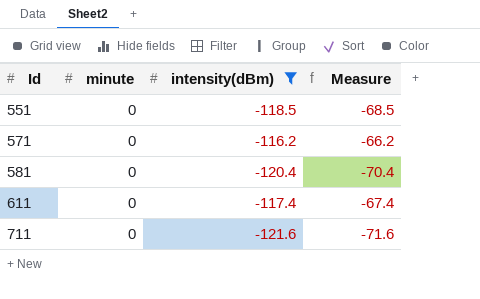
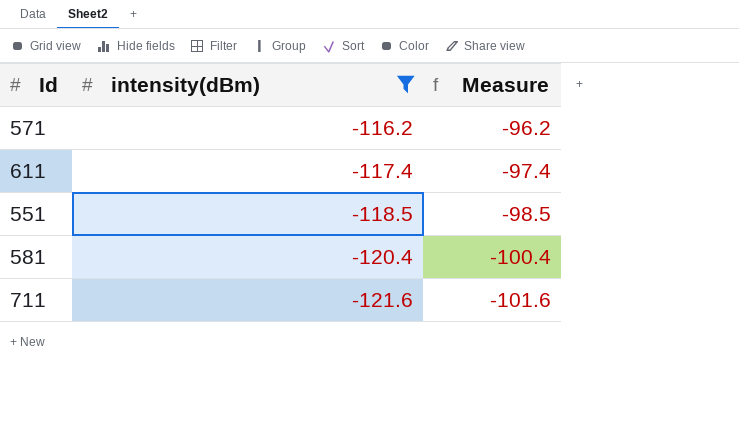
row order: Id ascending -> intensity(dBm) descending
column minute | position: 2 -> none
column Measure | formula: [intensity(dBm)] + 50 -> [intensity(dBm)] + 20

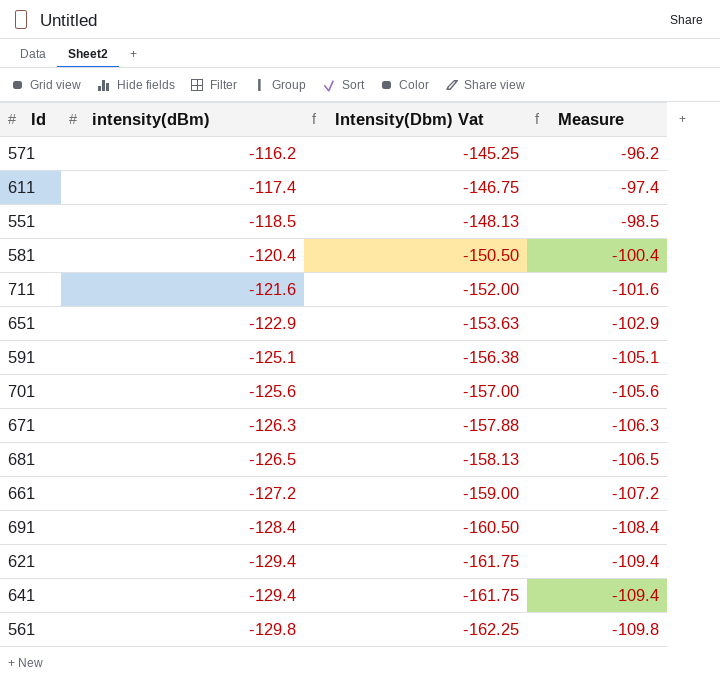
filter: intensity(dBm) >= -121.6 -> none
column Intensity(Dbm) Vat | formula: none -> [intensity(dBm)] * 1.25

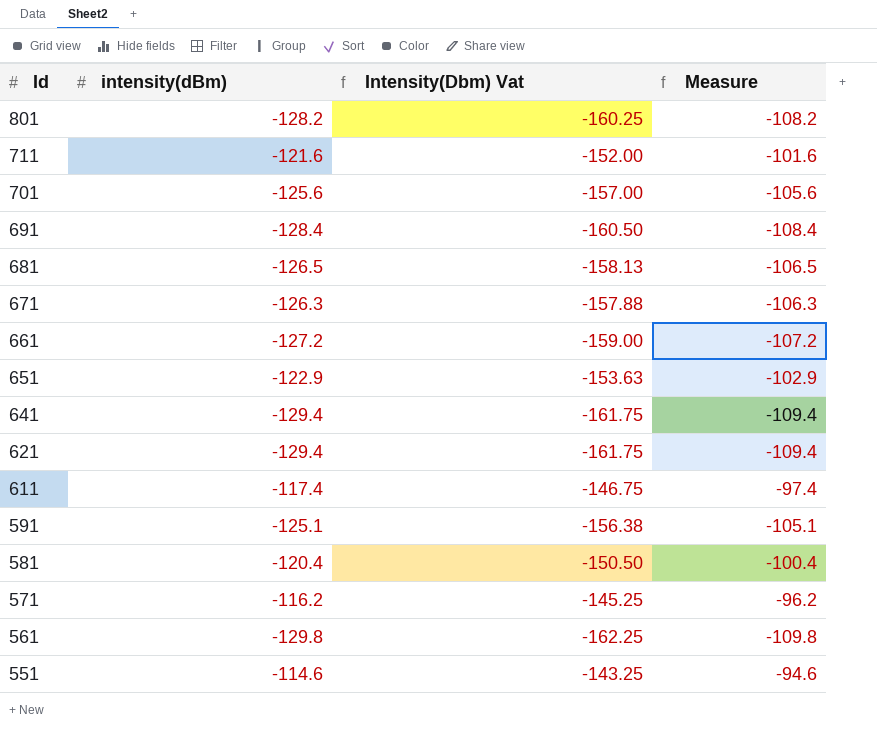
row order: intensity(dBm) descending -> Id descending
row 801: none -> -128.2 | -160.25 | -108.2
551 | intensity(dBm): -118.5 -> -114.6
551 | Intensity(Dbm) Vat: -148.13 -> -143.25
551 | Measure: -98.5 -> -94.6

